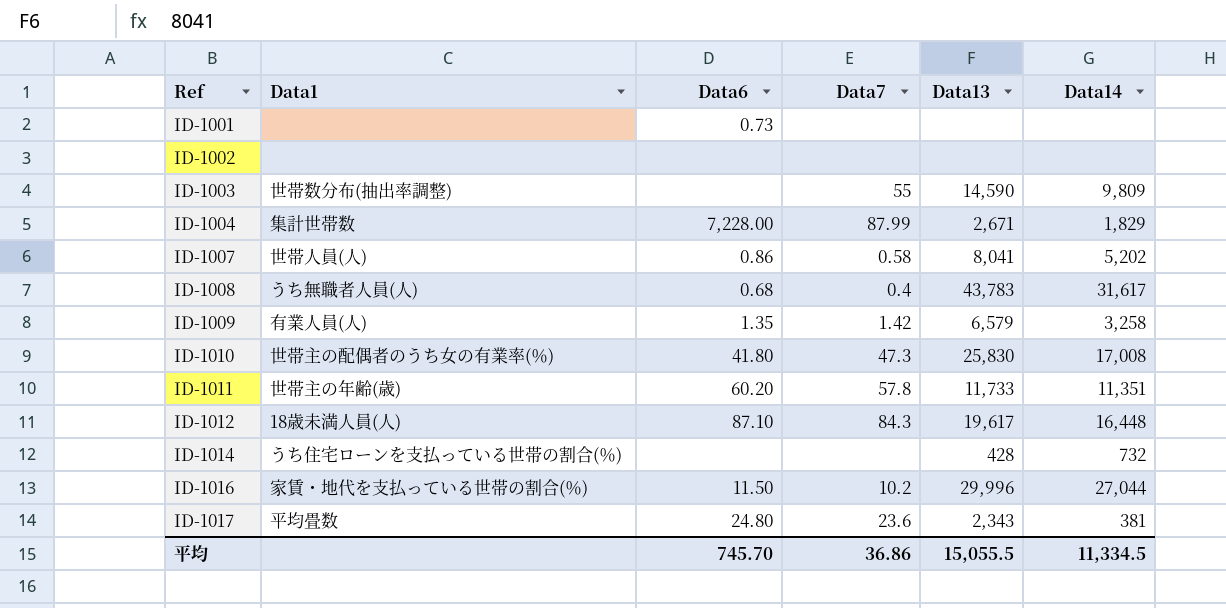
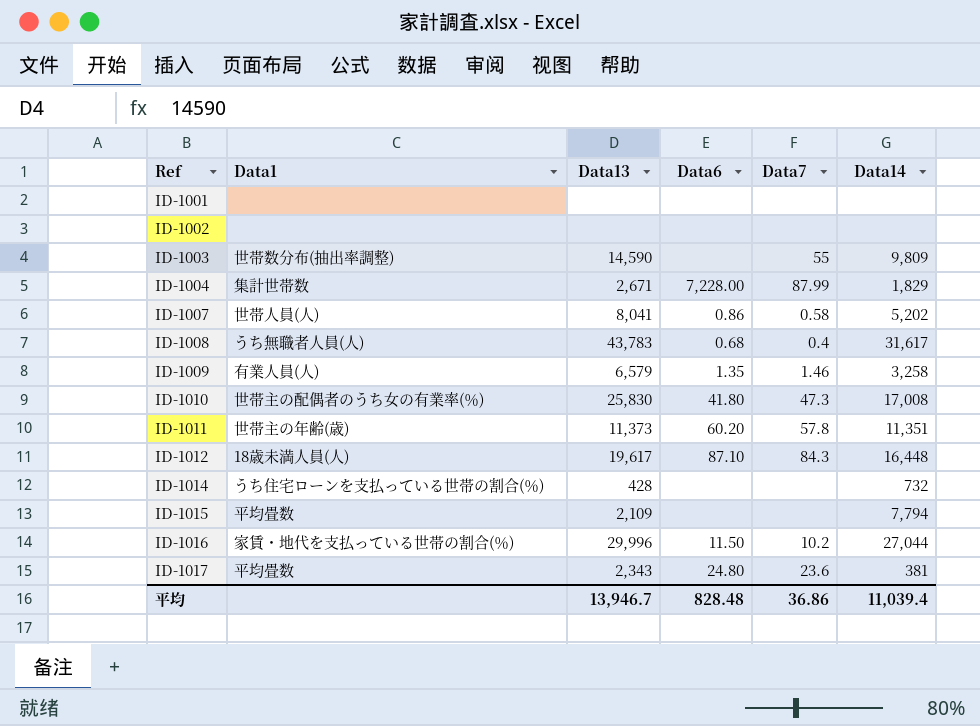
column Data13 | position: 5 -> 3
ID-1001 | Data6: 0.73 -> none
ID-1009 | Data7: 1.42 -> 1.46
ID-1011 | Data13: 11,733 -> 11,373
row ID-1015: none -> 平均畳数 | 2,109 | none | none | 7,794
平均 | Data13: 15,055.5 -> 13,946.7
平均 | Data6: 745.70 -> 828.48
平均 | Data14: 11,334.5 -> 11,039.4

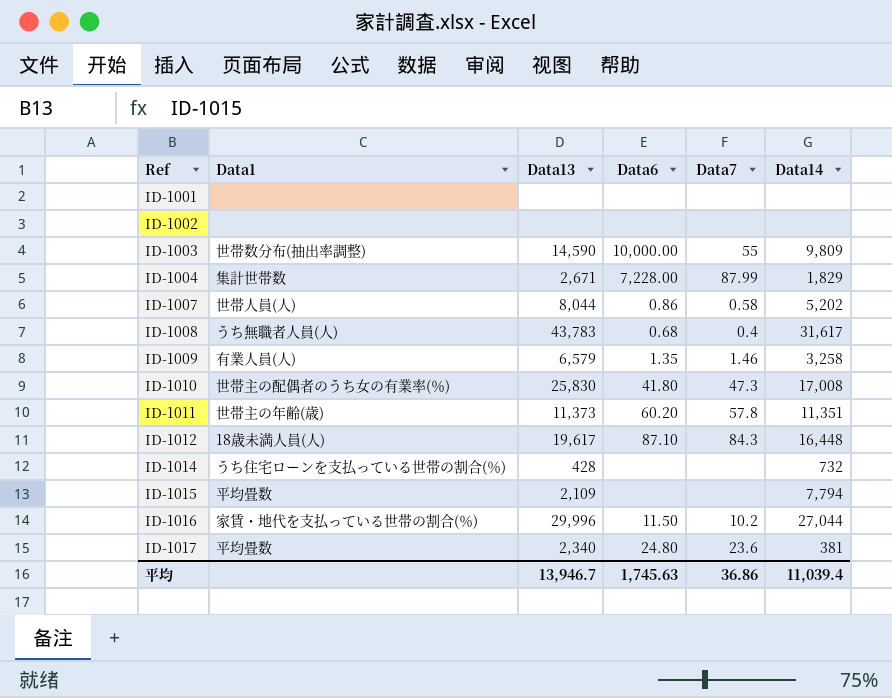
ID-1003 | Data6: none -> 10,000.00
ID-1007 | Data13: 8,041 -> 8,044
ID-1017 | Data13: 2,343 -> 2,340
平均 | Data6: 828.48 -> 1,745.63

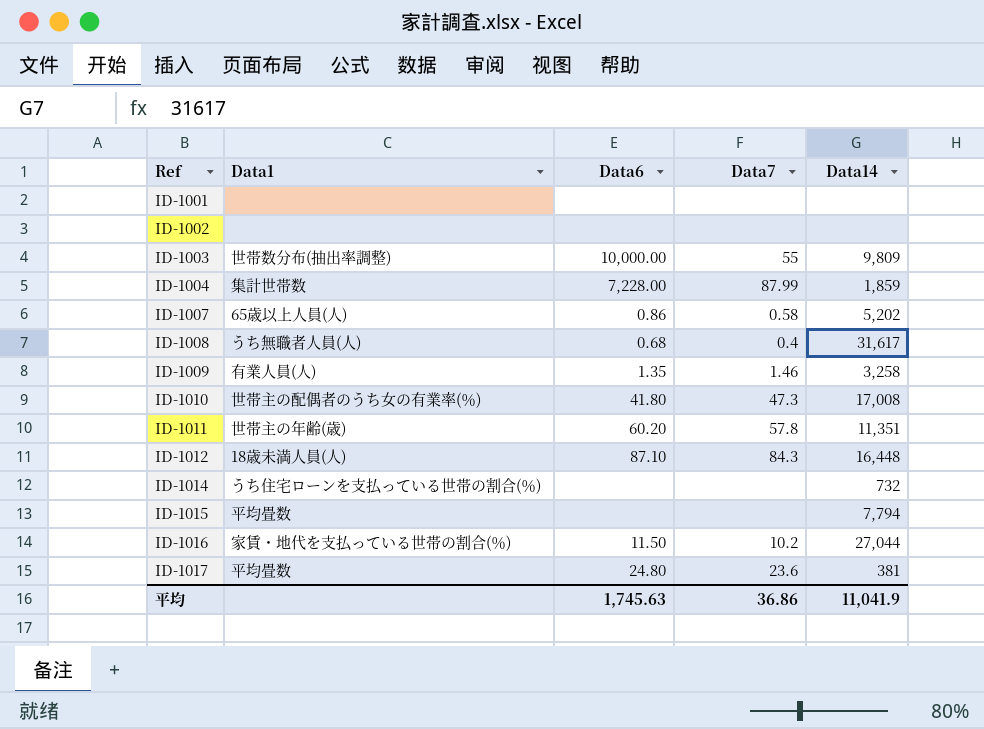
column Data13 | position: 3 -> none
ID-1004 | Data14: 1,829 -> 1,859
ID-1007 | Data1: 世帯人員(人) -> 65歳以上人員(人)
平均 | Data14: 11,039.4 -> 11,041.9

